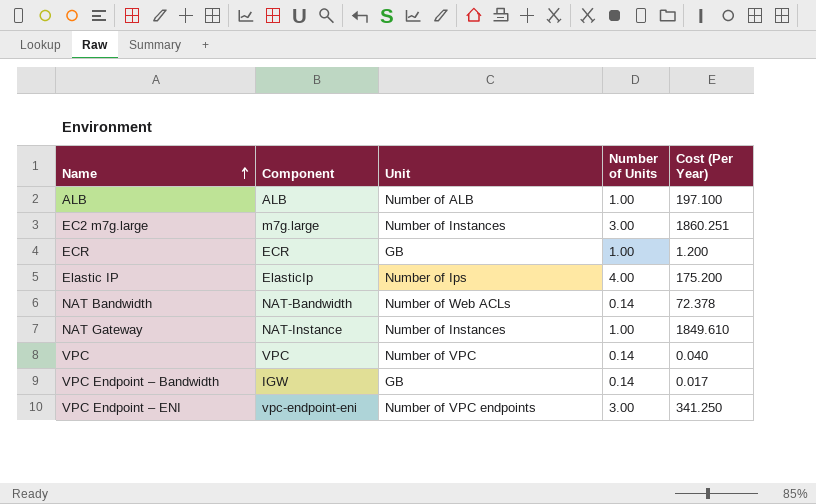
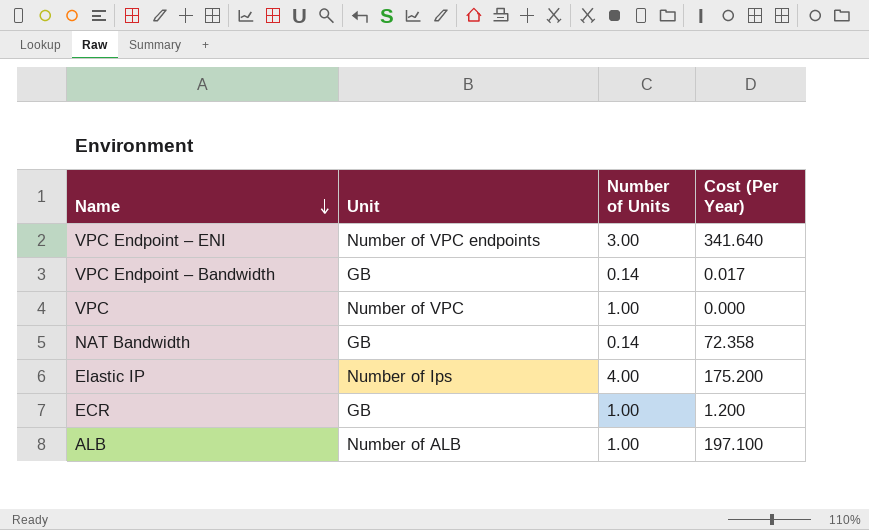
row order: Name ascending -> Name descending
column Component | position: 2 -> none
row EC2 m7g.large: m7g.large | Number of Instances | 3.00 | 1860.251 -> none
row NAT Gateway: NAT-Instance | Number of Instances | 1.00 | 1849.610 -> none
VPC Endpoint – ENI | Cost (Per Year): 341.250 -> 341.640
VPC | Number of Units: 0.14 -> 1.00
VPC | Cost (Per Year): 0.040 -> 0.000
NAT Bandwidth | Unit: Number of Web ACLs -> GB
NAT Bandwidth | Cost (Per Year): 72.378 -> 72.358

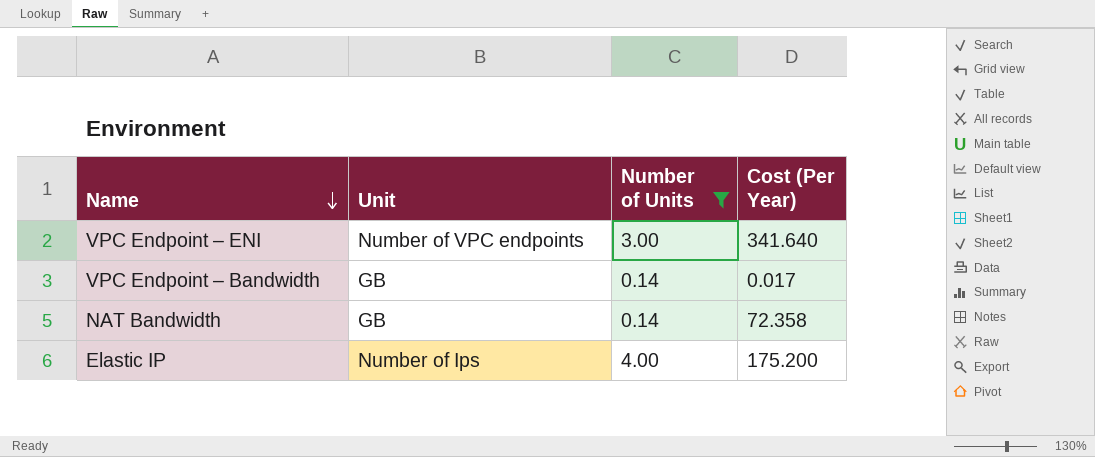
filter: none -> Number of Units != 1.00

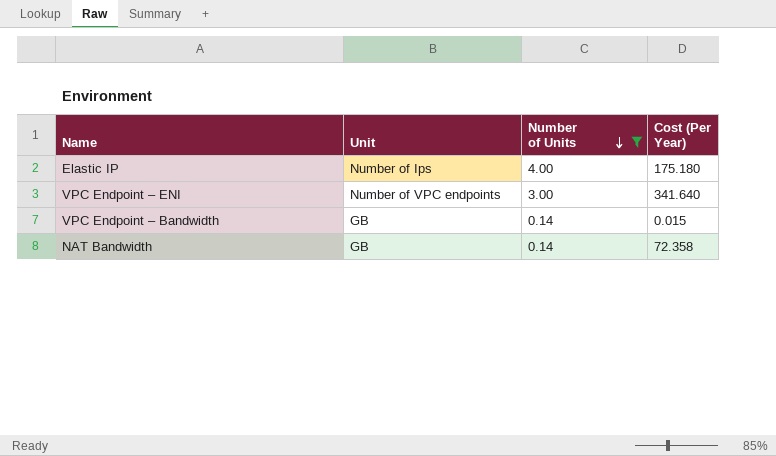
row order: Name descending -> Number of Units descending
Elastic IP | Cost (Per Year): 175.200 -> 175.180
VPC Endpoint – Bandwidth | Cost (Per Year): 0.017 -> 0.015

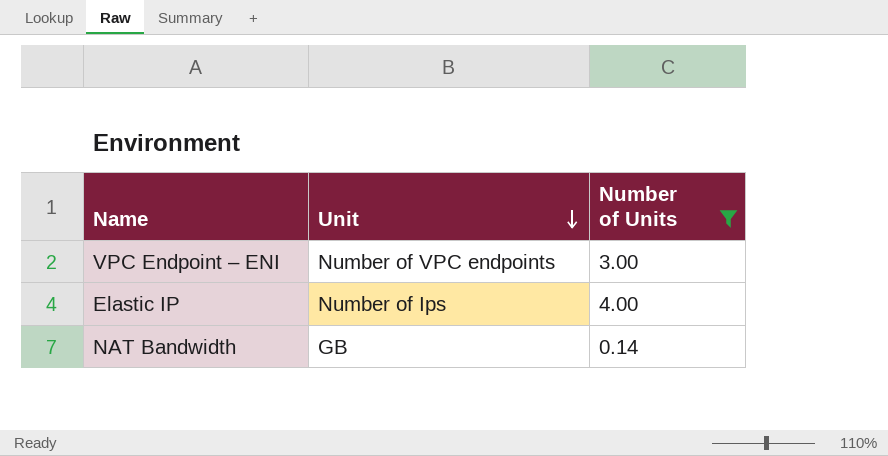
row order: Number of Units descending -> Unit descending
column Cost (Per Year) | position: 4 -> none
row VPC Endpoint – Bandwidth: GB | 0.14 | 0.015 -> none

